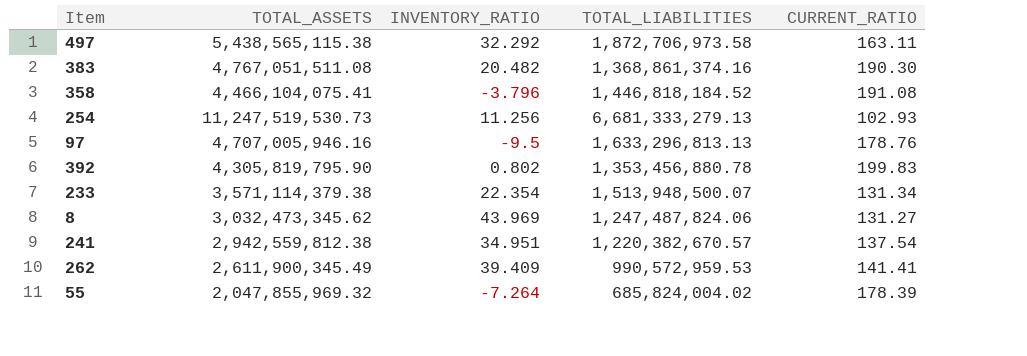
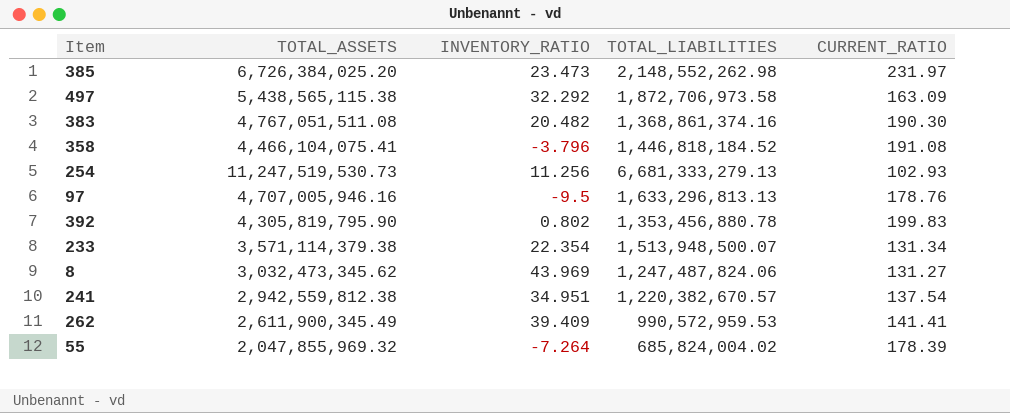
row 385: none -> 6,726,384,025.20 | 23.473 | 2,148,552,262.98 | 231.97
497 | CURRENT_RATIO: 163.11 -> 163.09

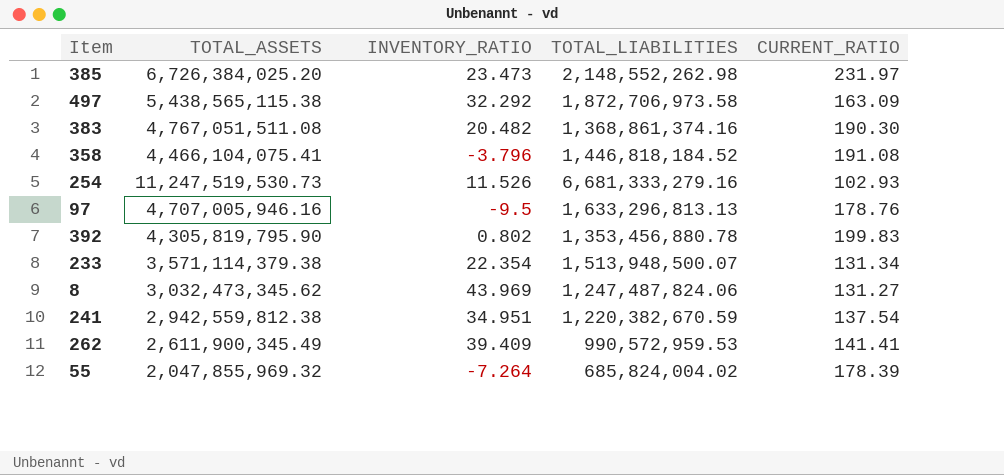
254 | INVENTORY_RATIO: 11.256 -> 11.526
254 | TOTAL_LIABILITIES: 6,681,333,279.13 -> 6,681,333,279.16
241 | TOTAL_LIABILITIES: 1,220,382,670.57 -> 1,220,382,670.59

